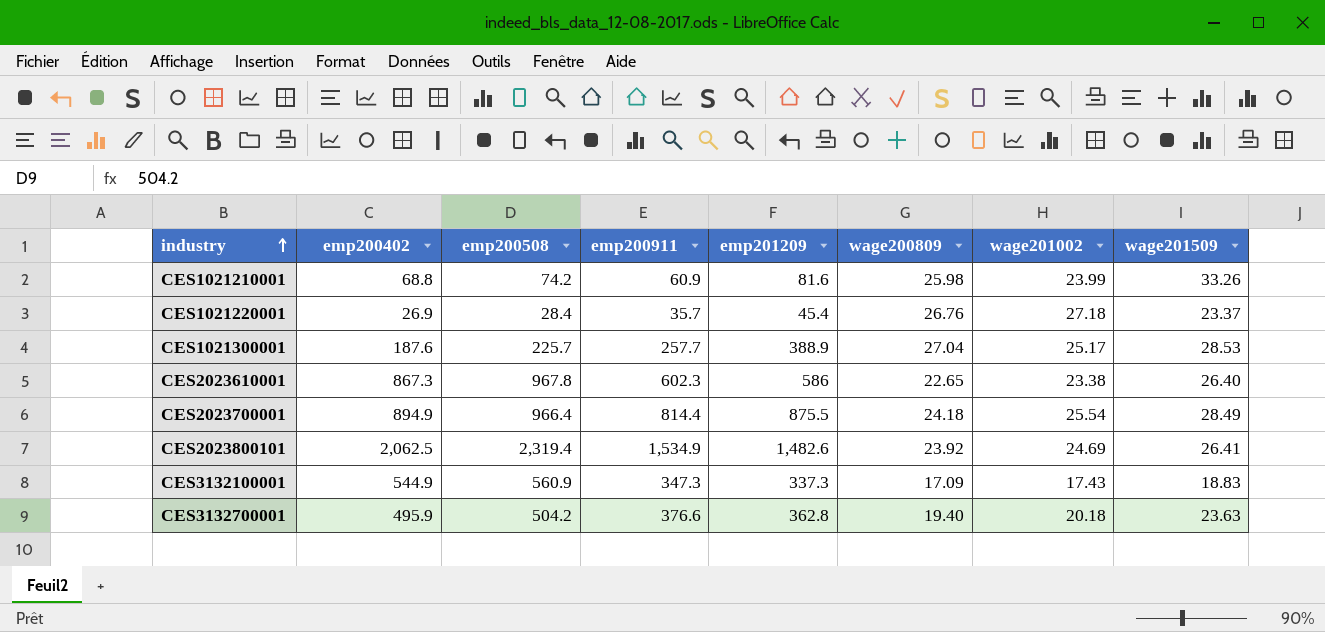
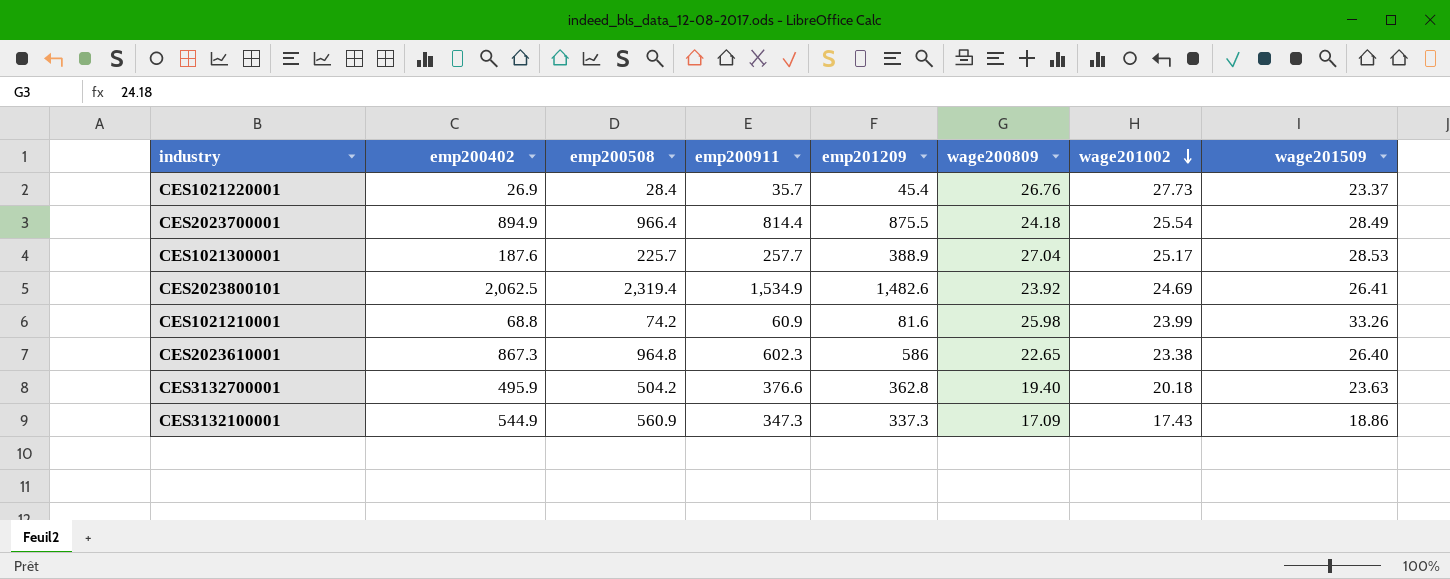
row order: industry ascending -> wage201002 descending
CES1021220001 | wage201002: 27.18 -> 27.73
CES2023610001 | emp200508: 967.8 -> 964.8
CES3132100001 | wage201509: 18.83 -> 18.86

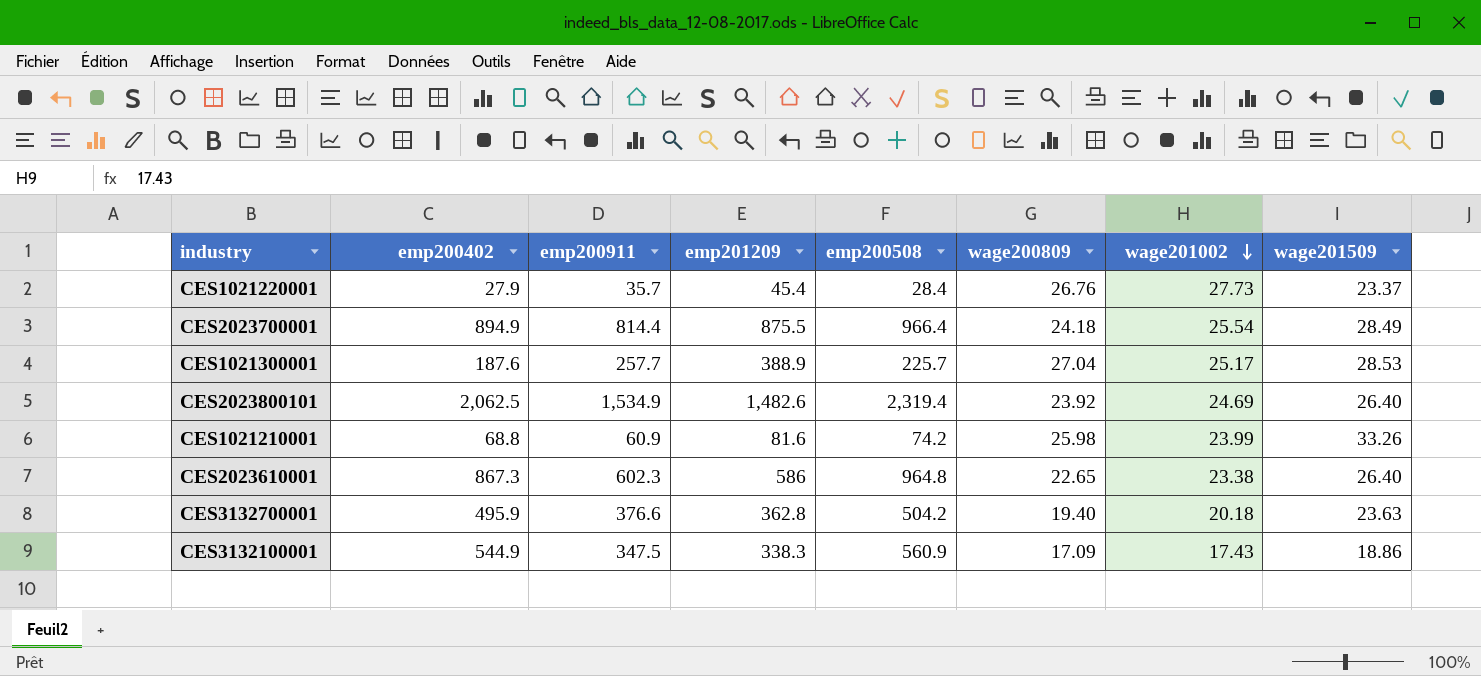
column emp200508 | position: 3 -> 5
CES1021220001 | emp200402: 26.9 -> 27.9
CES2023800101 | wage201509: 26.41 -> 26.40
CES3132100001 | emp200911: 347.3 -> 347.5
CES3132100001 | emp201209: 337.3 -> 338.3

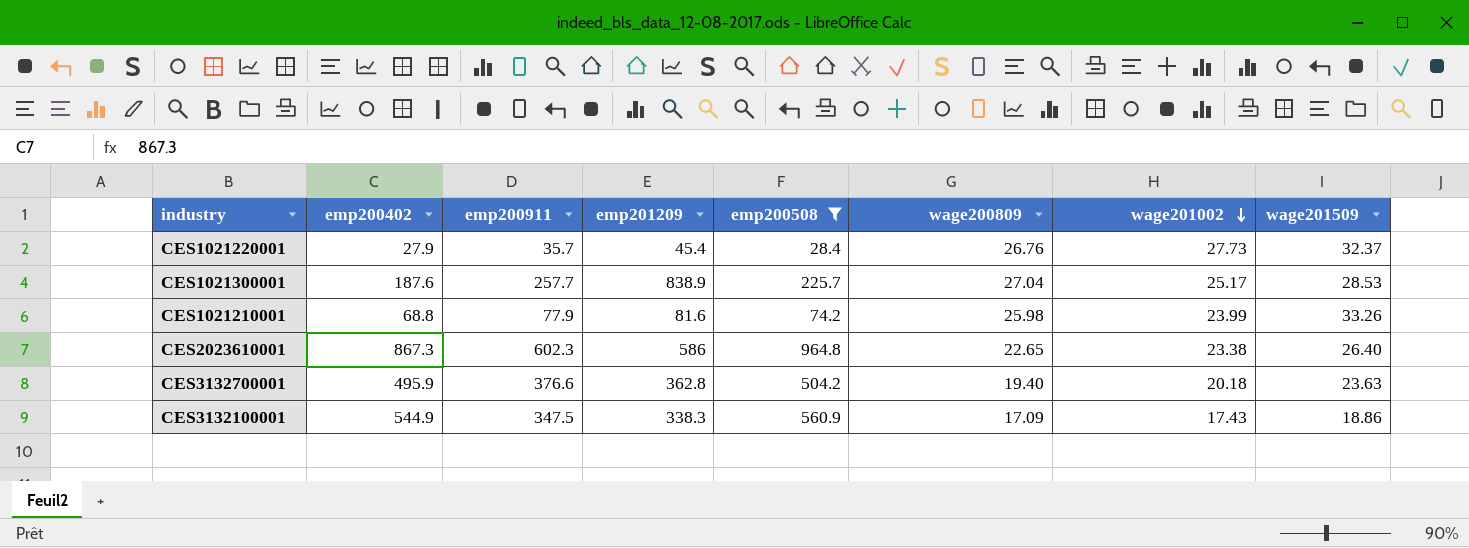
filter: none -> emp200508 <= 964.8
CES1021220001 | wage201509: 23.37 -> 32.37
CES1021300001 | emp201209: 388.9 -> 838.9
CES1021210001 | emp200911: 60.9 -> 77.9

